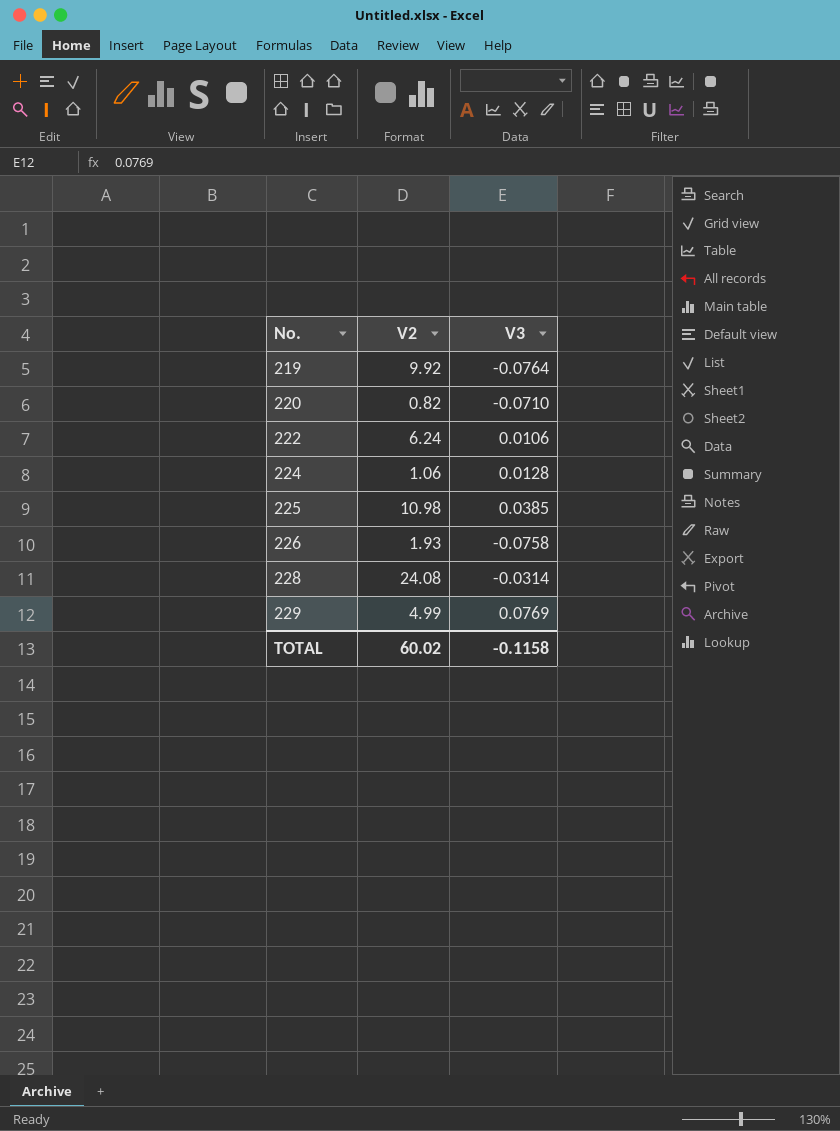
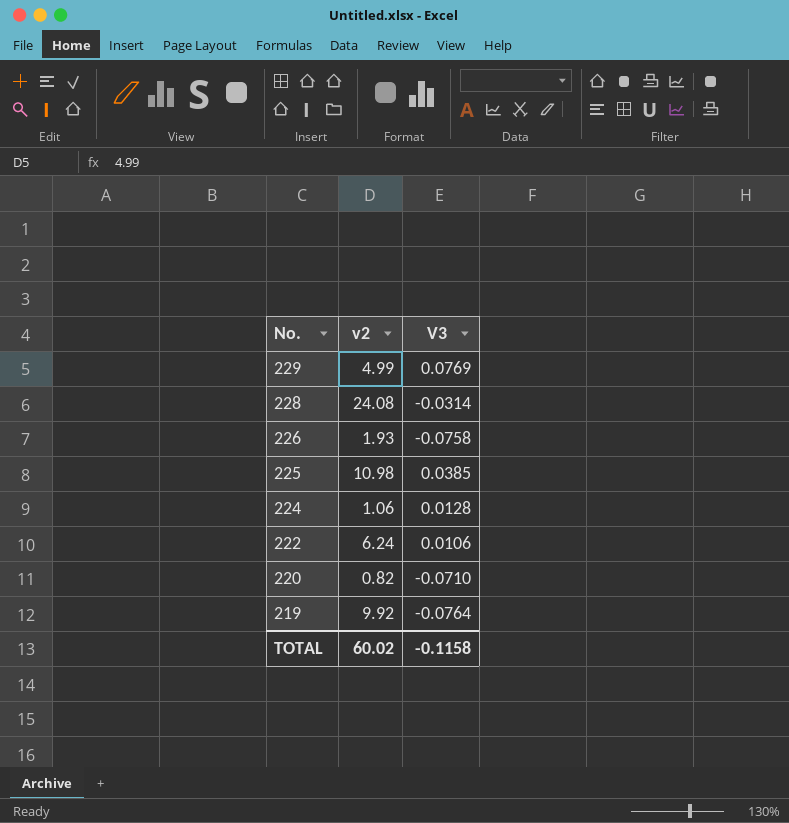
row order: No. ascending -> No. descending
column name: V2 -> v2

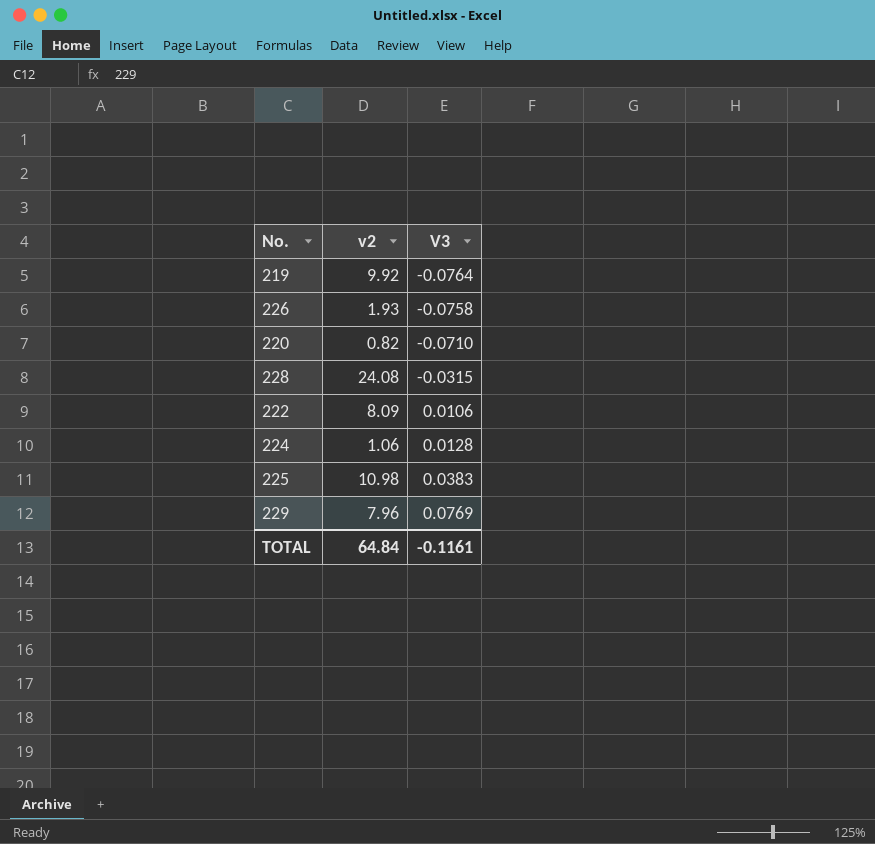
row order: No. descending -> V3 ascending
228 | V3: -0.0314 -> -0.0315
222 | v2: 6.24 -> 8.09
225 | V3: 0.0385 -> 0.0383
229 | v2: 4.99 -> 7.96
TOTAL | v2: 60.02 -> 64.84
TOTAL | V3: -0.1158 -> -0.1161

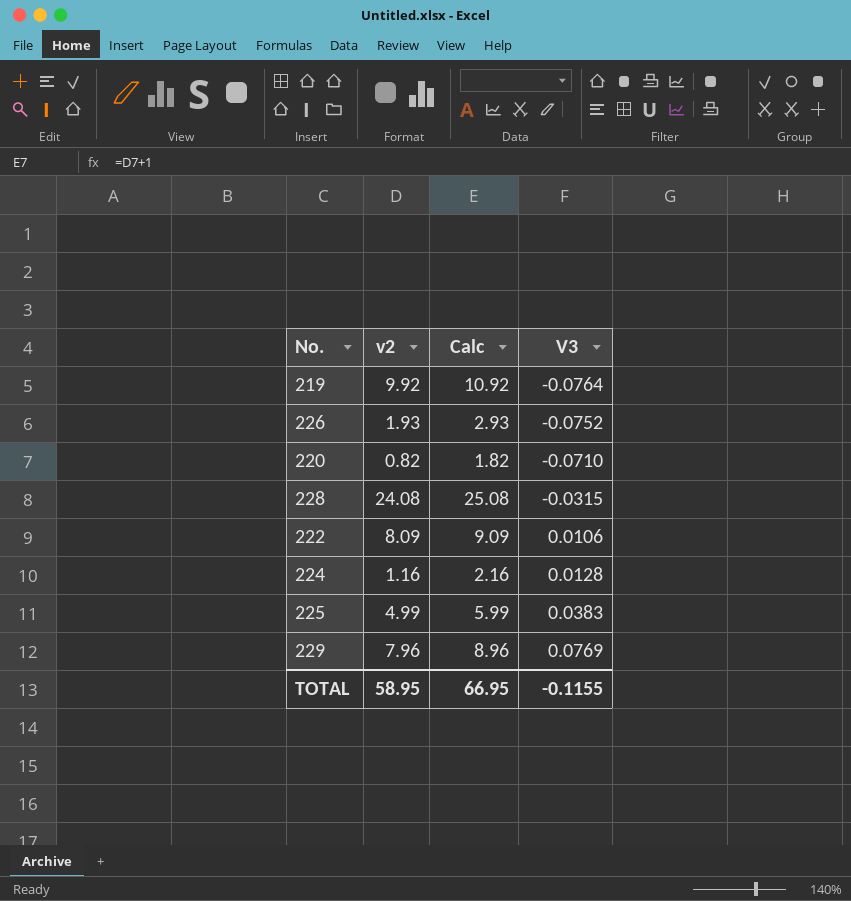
column Calc | formula: none -> [v2] + 1
226 | V3: -0.0758 -> -0.0752
224 | v2: 1.06 -> 1.16
225 | v2: 10.98 -> 4.99
TOTAL | v2: 64.84 -> 58.95
TOTAL | V3: -0.1161 -> -0.1155

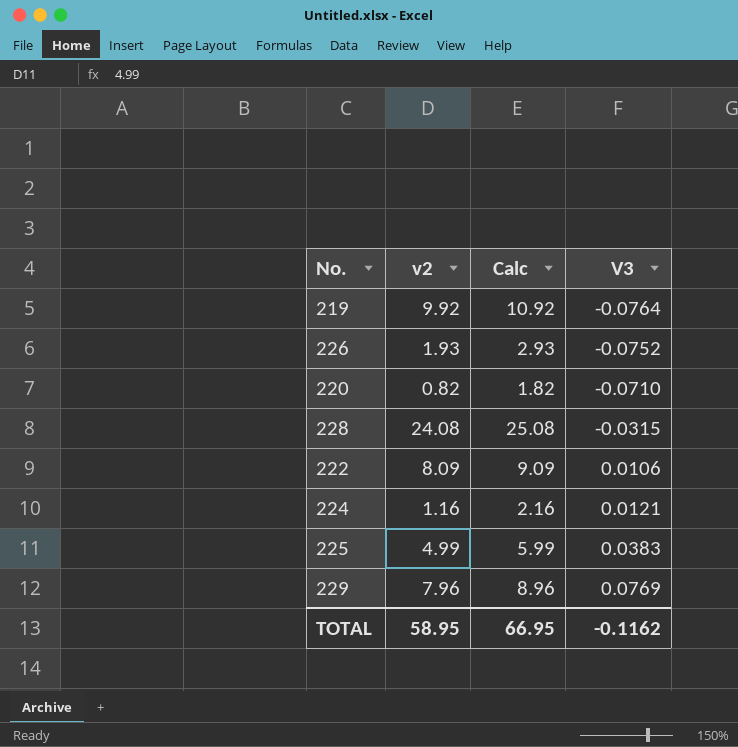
224 | V3: 0.0128 -> 0.0121
TOTAL | V3: -0.1155 -> -0.1162

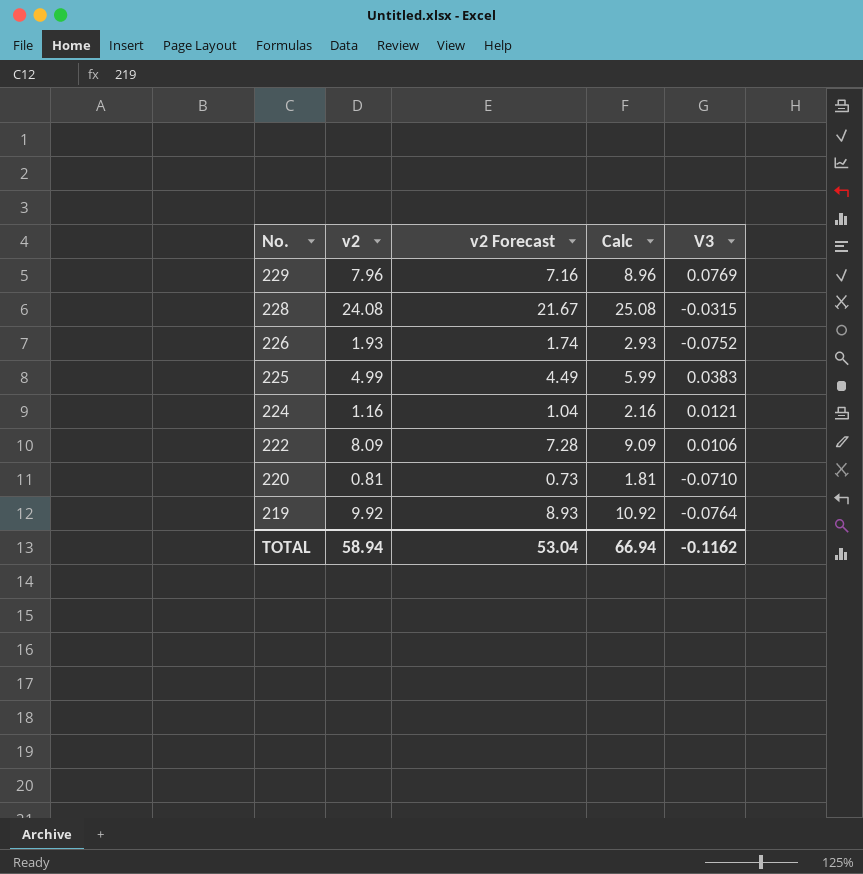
row order: V3 ascending -> No. descending
column v2 Forecast | formula: none -> [v2] * 0.9
220 | v2: 0.82 -> 0.81
220 | Calc: 1.82 -> 1.81
TOTAL | v2: 58.95 -> 58.94
TOTAL | Calc: 66.95 -> 66.94

